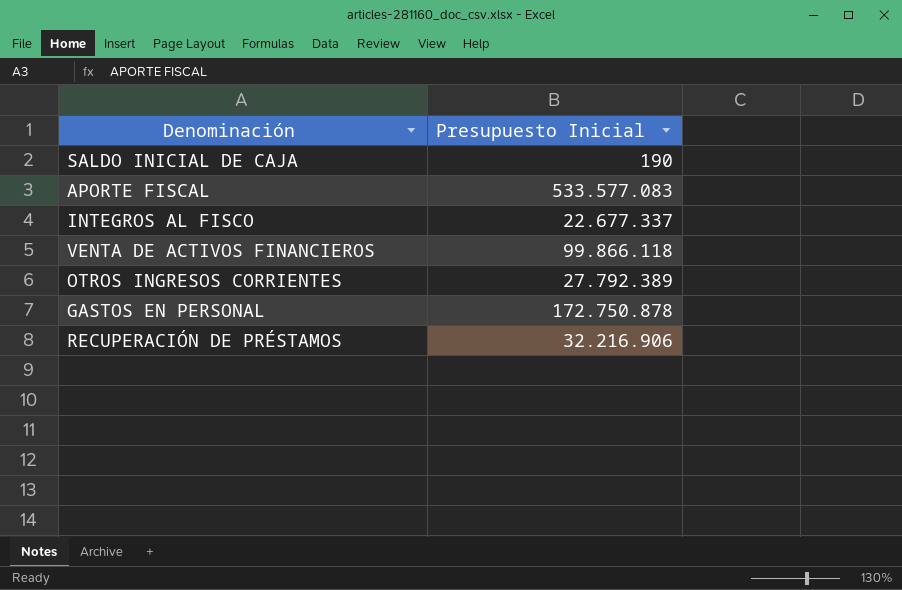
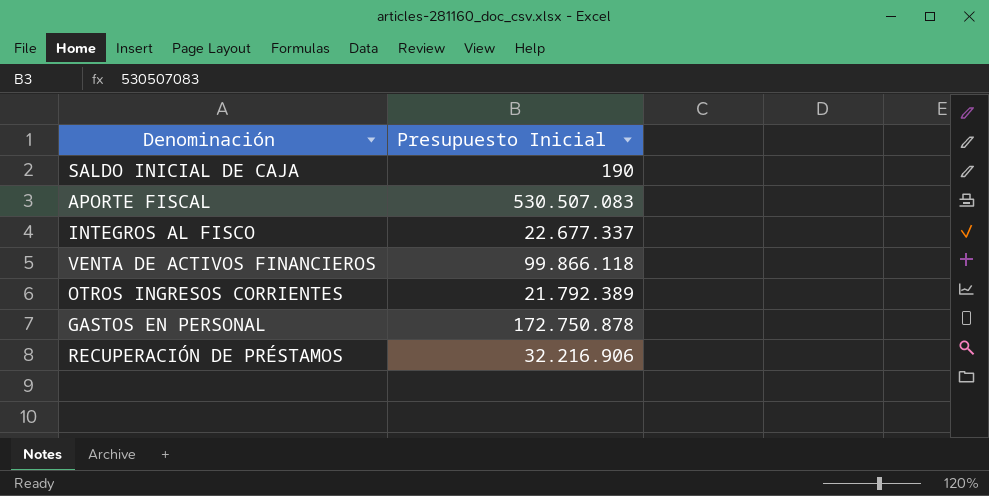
APORTE FISCAL | Presupuesto Inicial: 533.577.083 -> 530.507.083
OTROS INGRESOS CORRIENTES | Presupuesto Inicial: 27.792.389 -> 21.792.389

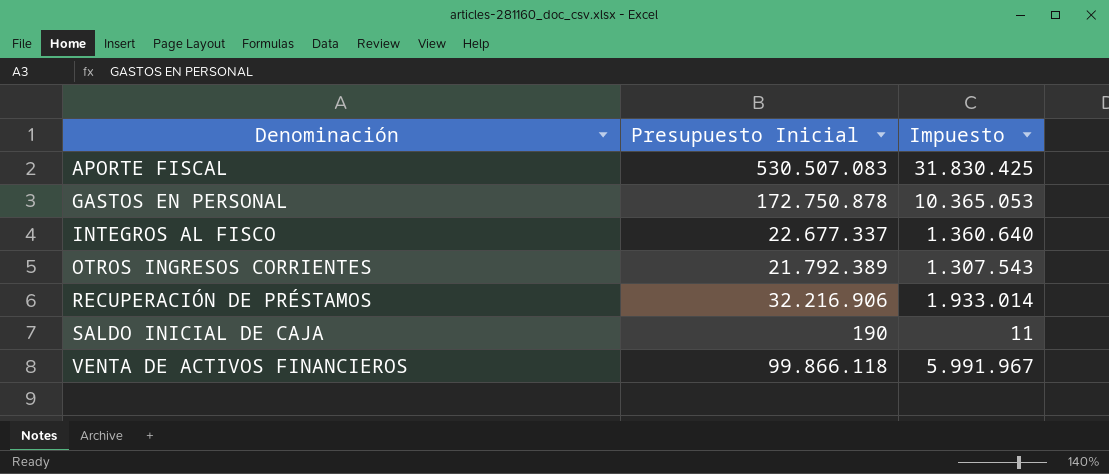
row order: none -> Denominación ascending
column Impuesto | formula: none -> [Presupuesto Inicial] * 0,06

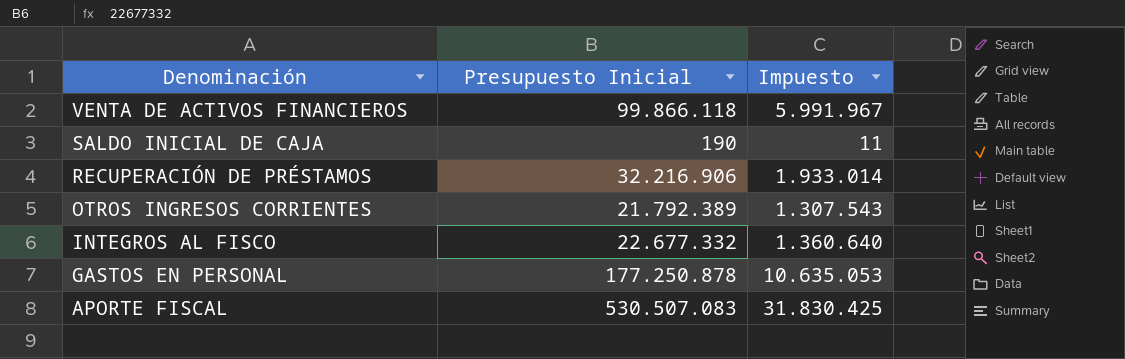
row order: Denominación ascending -> Denominación descending
INTEGROS AL FISCO | Presupuesto Inicial: 22.677.337 -> 22.677.332
GASTOS EN PERSONAL | Presupuesto Inicial: 172.750.878 -> 177.250.878
GASTOS EN PERSONAL | Impuesto: 10.365.053 -> 10.635.053

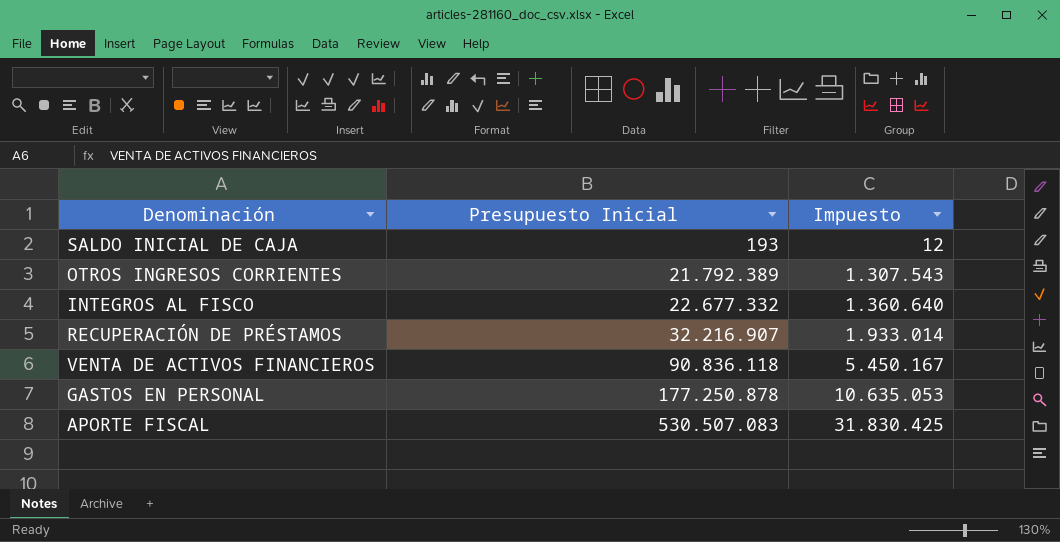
row order: Denominación descending -> Presupuesto Inicial ascending
SALDO INICIAL DE CAJA | Presupuesto Inicial: 190 -> 193
SALDO INICIAL DE CAJA | Impuesto: 11 -> 12
RECUPERACIÓN DE PRÉSTAMOS | Presupuesto Inicial: 32.216.906 -> 32.216.907
VENTA DE ACTIVOS FINANCIEROS | Presupuesto Inicial: 99.866.118 -> 90.836.118
VENTA DE ACTIVOS FINANCIEROS | Impuesto: 5.991.967 -> 5.450.167

